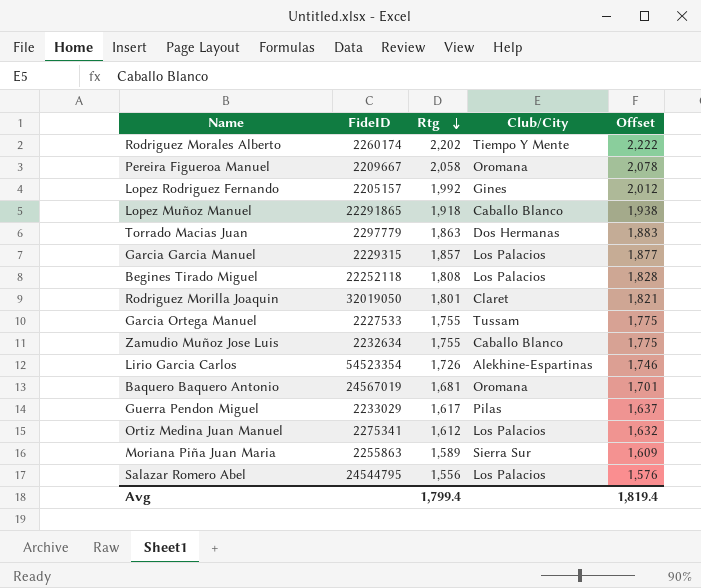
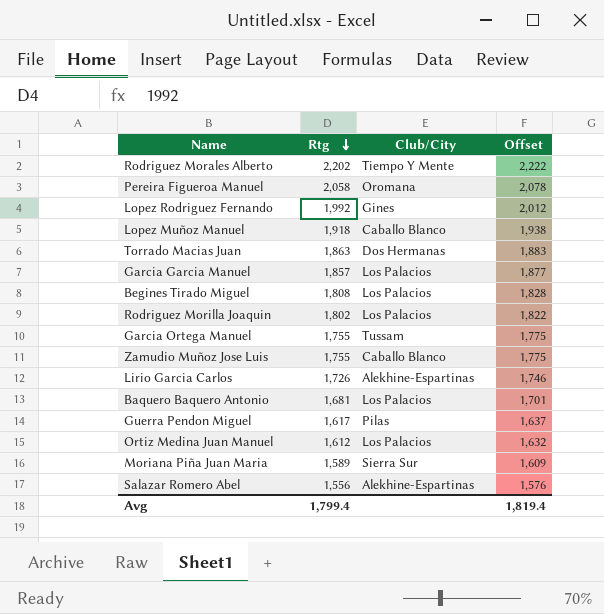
column FideID | position: 2 -> none
Rodriguez Morilla Joaquin | Rtg: 1,801 -> 1,802
Rodriguez Morilla Joaquin | Club/City: Claret -> Los Palacios
Rodriguez Morilla Joaquin | Offset: 1,821 -> 1,822
Baquero Baquero Antonio | Club/City: Oromana -> Los Palacios
Salazar Romero Abel | Club/City: Los Palacios -> Alekhine-Espartinas

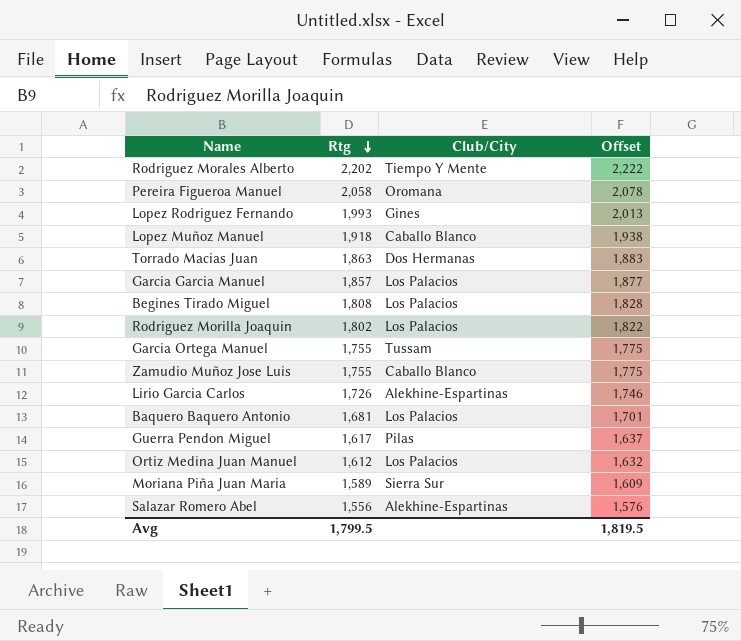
Lopez Rodriguez Fernando | Rtg: 1,992 -> 1,993
Lopez Rodriguez Fernando | Offset: 2,012 -> 2,013
Avg | Rtg: 1,799.4 -> 1,799.5
Avg | Offset: 1,819.4 -> 1,819.5

